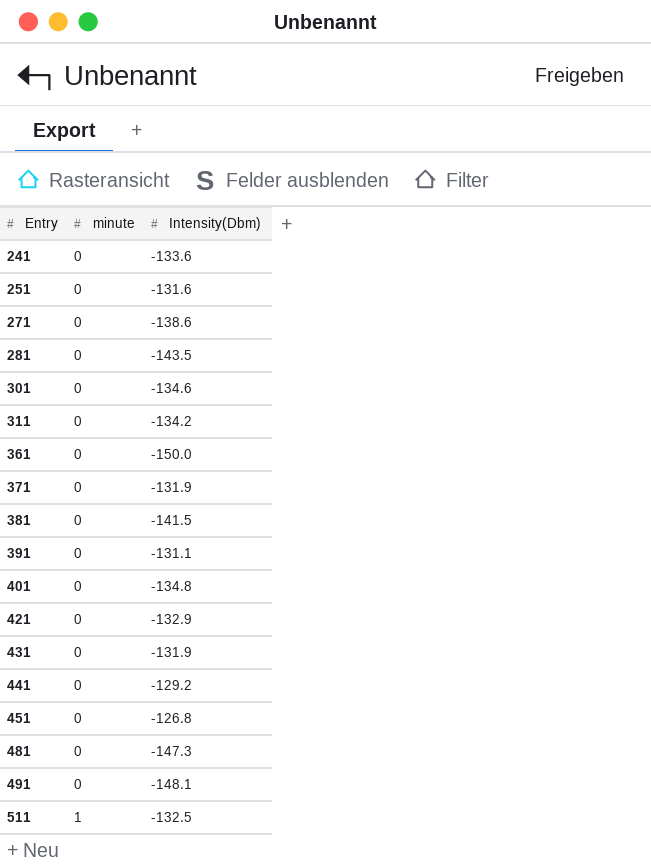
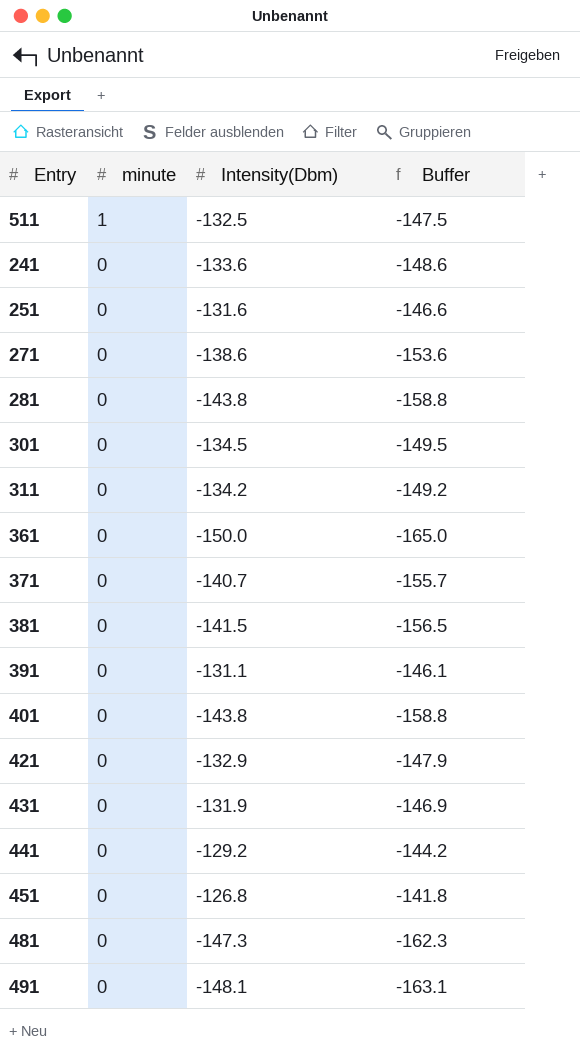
row order: Entry ascending -> minute descending
column Buffer | formula: none -> [Intensity(Dbm)] - 15
281 | Intensity(Dbm): -143.5 -> -143.8
301 | Intensity(Dbm): -134.6 -> -134.5
371 | Intensity(Dbm): -131.9 -> -140.7
401 | Intensity(Dbm): -134.8 -> -143.8

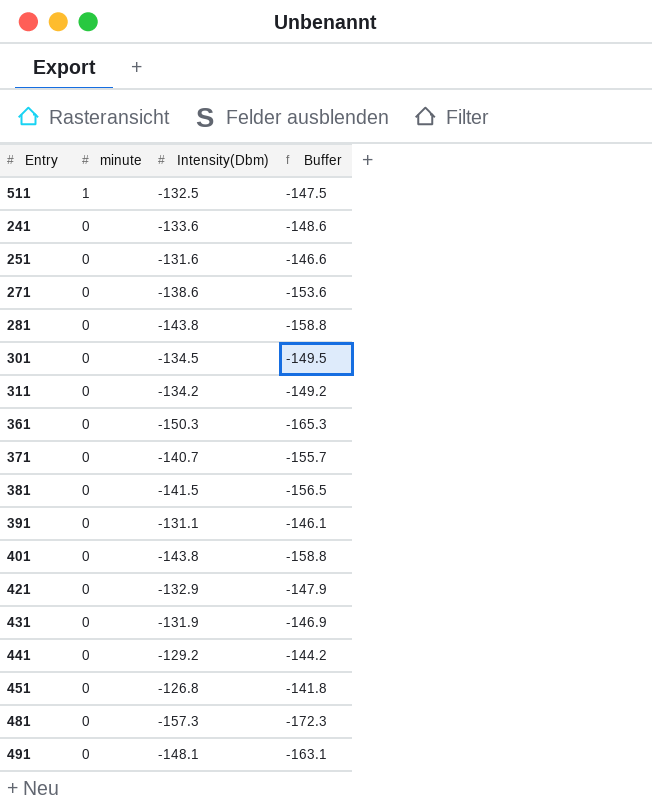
361 | Intensity(Dbm): -150.0 -> -150.3
361 | Buffer: -165.0 -> -165.3
481 | Intensity(Dbm): -147.3 -> -157.3
481 | Buffer: -162.3 -> -172.3

